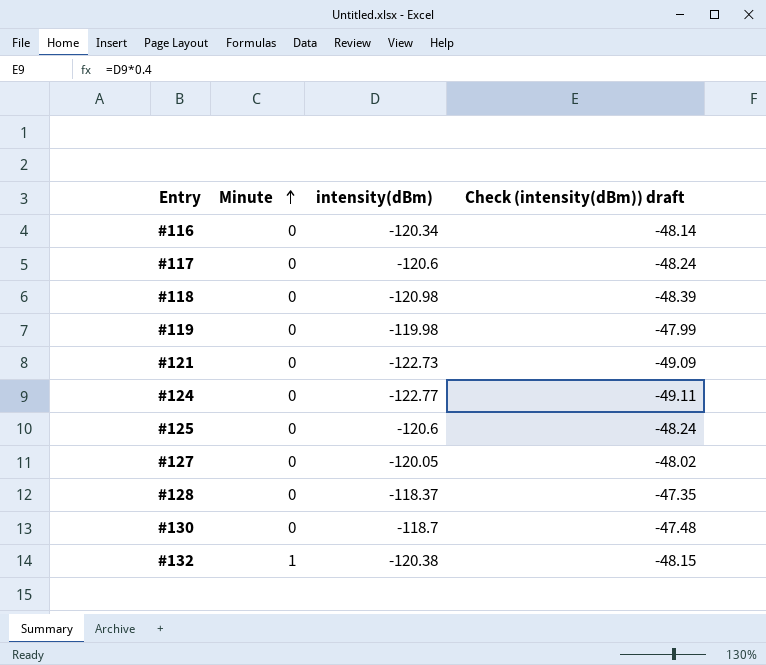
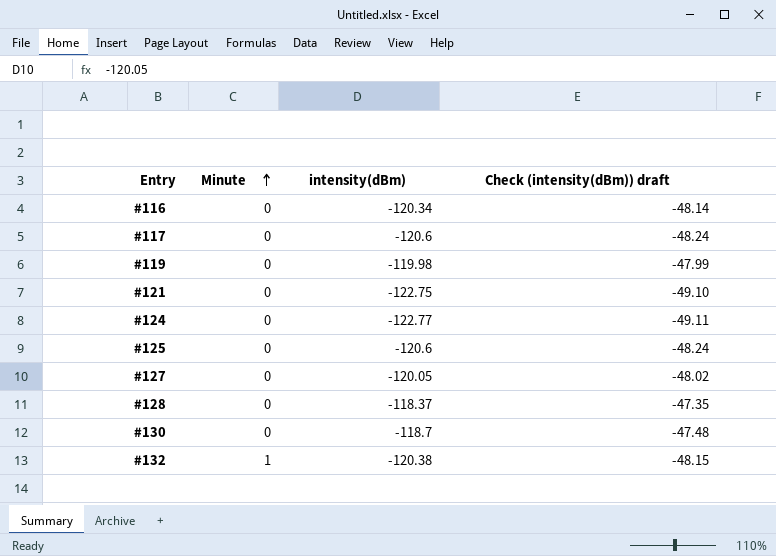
row #118: 0 | -120.98 | -48.39 -> none
#121 | intensity(dBm): -122.73 -> -122.75
#121 | Check (intensity(dBm)) draft: -49.09 -> -49.10

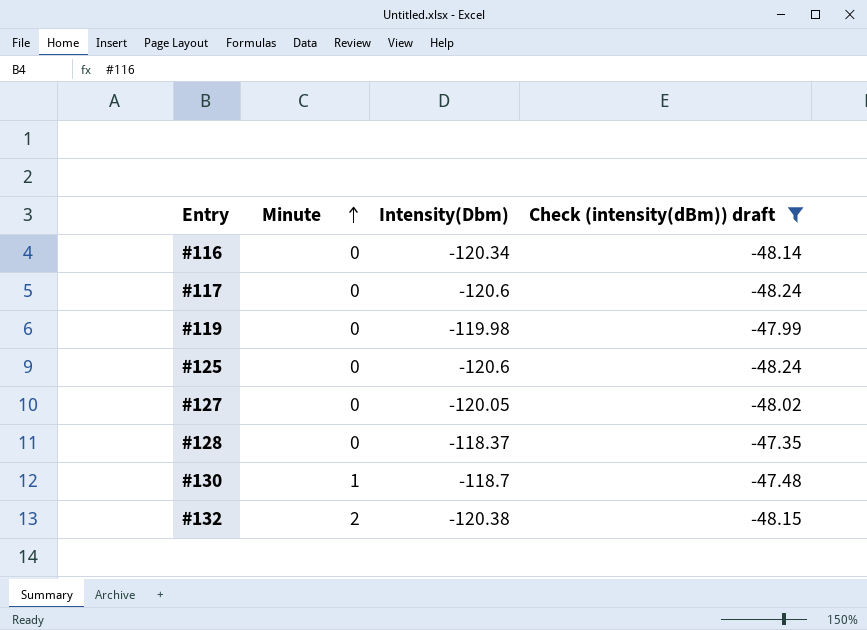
filter: none -> Check (intensity(dBm)) draft >= -48.24
column name: intensity(dBm) -> Intensity(Dbm)
#130 | Minute: 0 -> 1
#132 | Minute: 1 -> 2

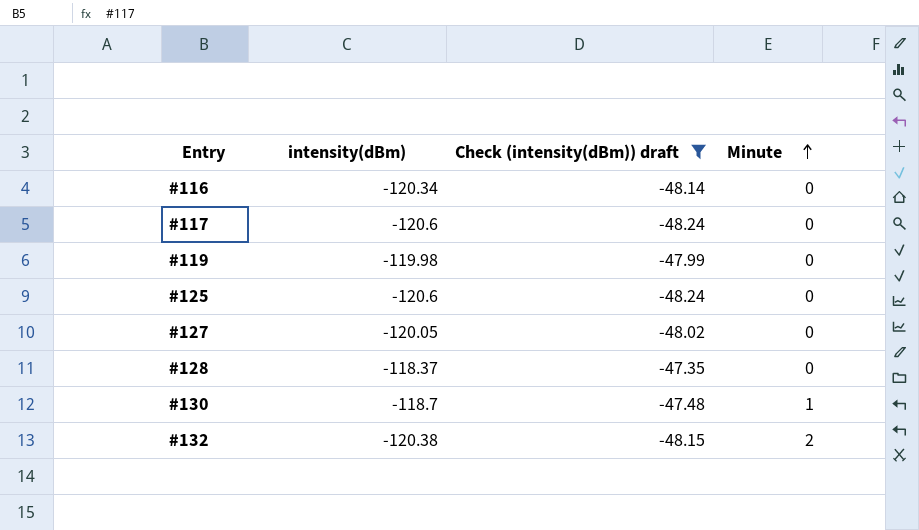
column name: Intensity(Dbm) -> intensity(dBm)
column Minute | position: 2 -> 4

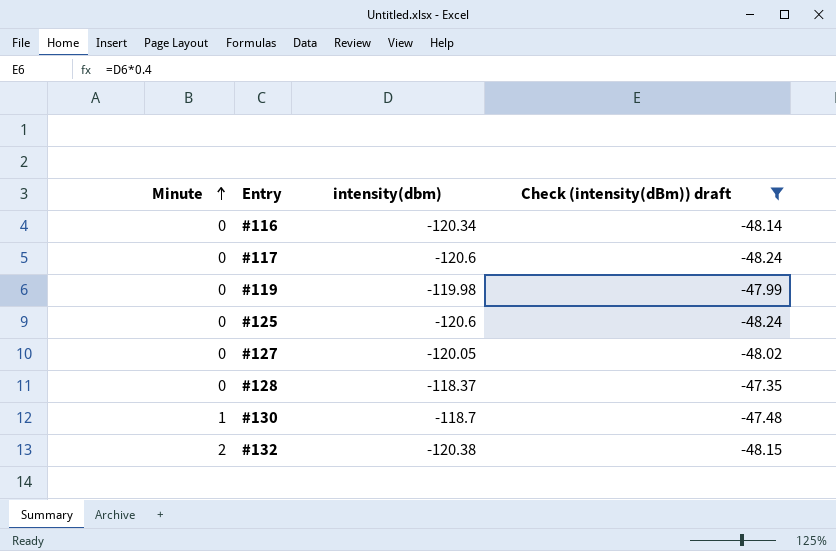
column Minute | position: 4 -> 1
column name: intensity(dBm) -> intensity(dbm)

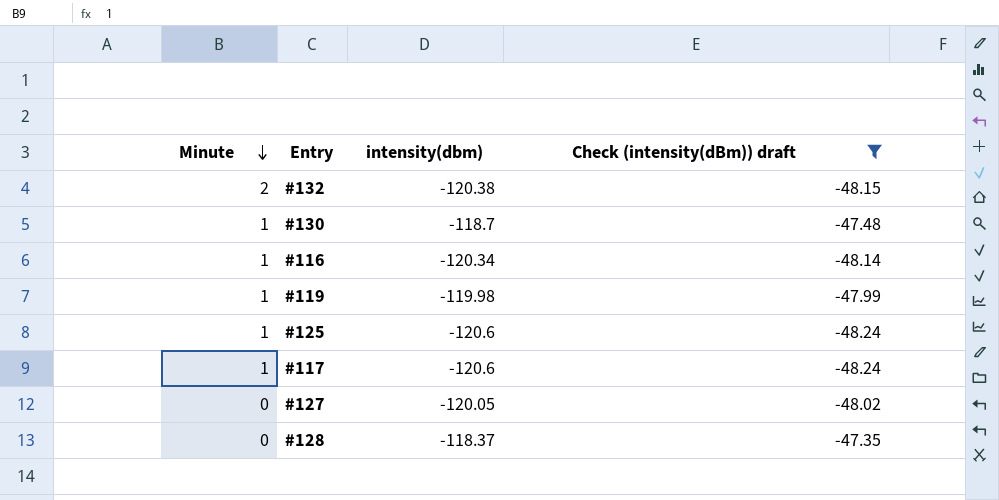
row order: Minute ascending -> Minute descending
#116 | Minute: 0 -> 1
#119 | Minute: 0 -> 1
#125 | Minute: 0 -> 1
#117 | Minute: 0 -> 1

